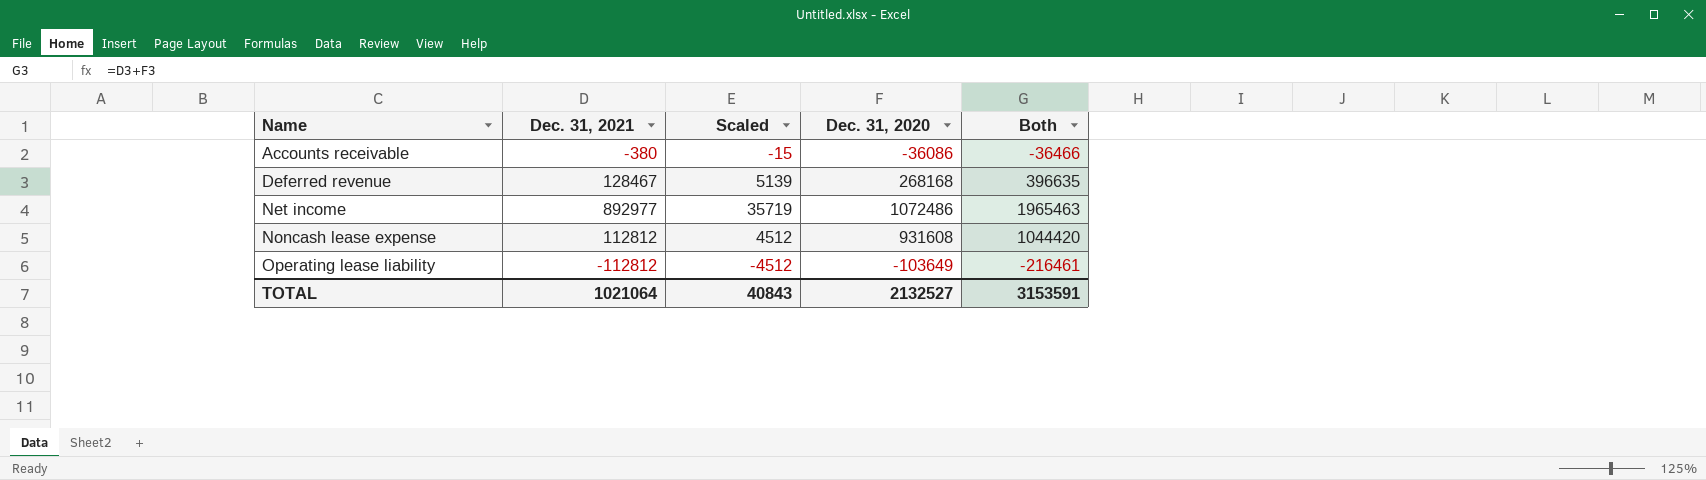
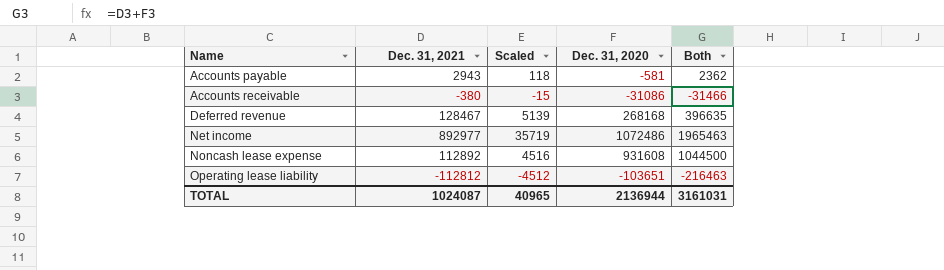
row Accounts payable: none -> 2943 | 118 | -581 | 2362
Accounts receivable | Dec. 31, 2020: -36086 -> -31086
Accounts receivable | Both: -36466 -> -31466
Noncash lease expense | Dec. 31, 2021: 112812 -> 112892
Noncash lease expense | Scaled: 4512 -> 4516
Noncash lease expense | Both: 1044420 -> 1044500
Operating lease liability | Dec. 31, 2020: -103649 -> -103651
Operating lease liability | Both: -216461 -> -216463
TOTAL | Dec. 31, 2021: 1021064 -> 1024087
TOTAL | Scaled: 40843 -> 40965
TOTAL | Dec. 31, 2020: 2132527 -> 2136944
TOTAL | Both: 3153591 -> 3161031

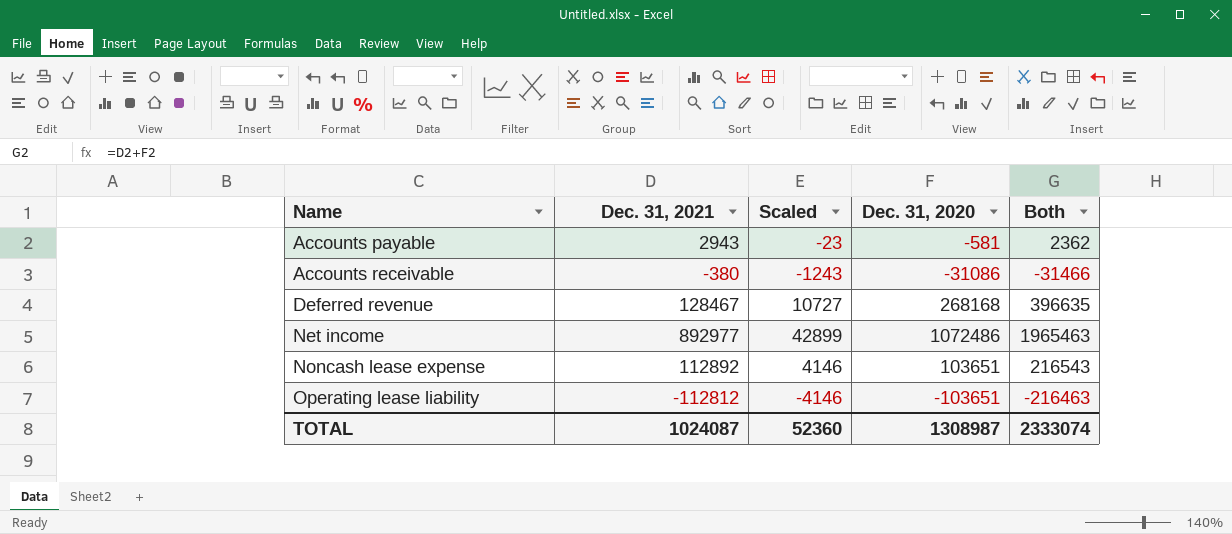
column Scaled | formula: [Dec. 31, 2021] * 0.04 -> [Dec. 31, 2020] * 0.04
Noncash lease expense | Dec. 31, 2020: 931608 -> 103651
Noncash lease expense | Both: 1044500 -> 216543
TOTAL | Scaled: 40965 -> 52360
TOTAL | Dec. 31, 2020: 2136944 -> 1308987
TOTAL | Both: 3161031 -> 2333074

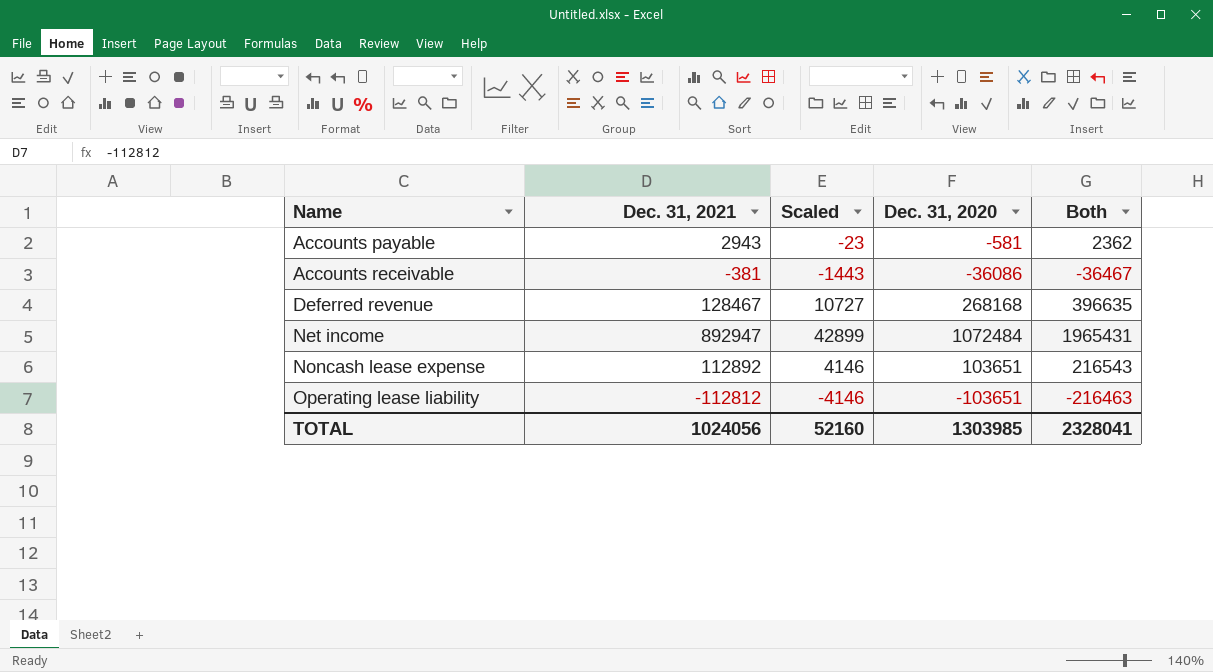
Accounts receivable | Dec. 31, 2021: -380 -> -381
Accounts receivable | Scaled: -1243 -> -1443
Accounts receivable | Dec. 31, 2020: -31086 -> -36086
Accounts receivable | Both: -31466 -> -36467
Net income | Dec. 31, 2021: 892977 -> 892947
Net income | Dec. 31, 2020: 1072486 -> 1072484
Net income | Both: 1965463 -> 1965431
TOTAL | Dec. 31, 2021: 1024087 -> 1024056
TOTAL | Scaled: 52360 -> 52160
TOTAL | Dec. 31, 2020: 1308987 -> 1303985
TOTAL | Both: 2333074 -> 2328041

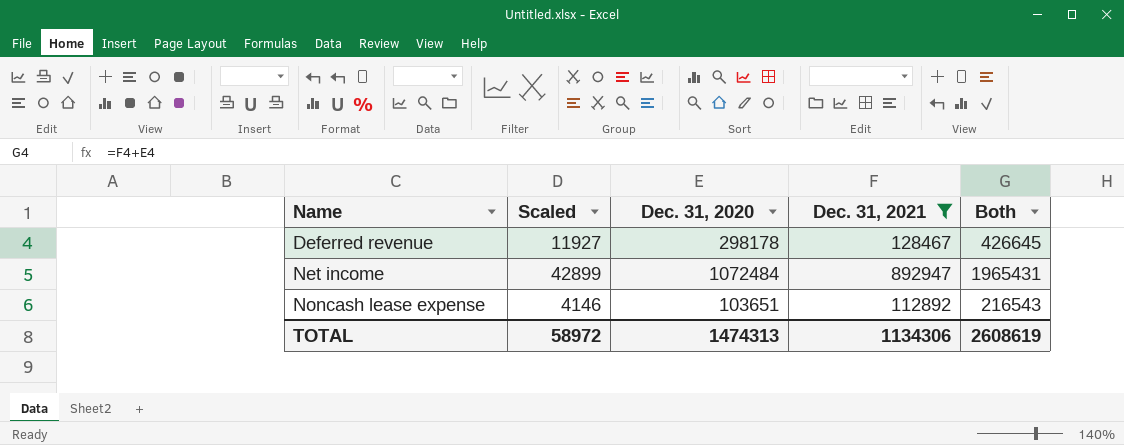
filter: none -> Dec. 31, 2021 >= 112892
column Dec. 31, 2021 | position: 2 -> 4
Deferred revenue | Scaled: 10727 -> 11927
Deferred revenue | Dec. 31, 2020: 268168 -> 298178
Deferred revenue | Both: 396635 -> 426645
TOTAL | Scaled: 52160 -> 58972
TOTAL | Dec. 31, 2020: 1303985 -> 1474313
TOTAL | Dec. 31, 2021: 1024056 -> 1134306
TOTAL | Both: 2328041 -> 2608619

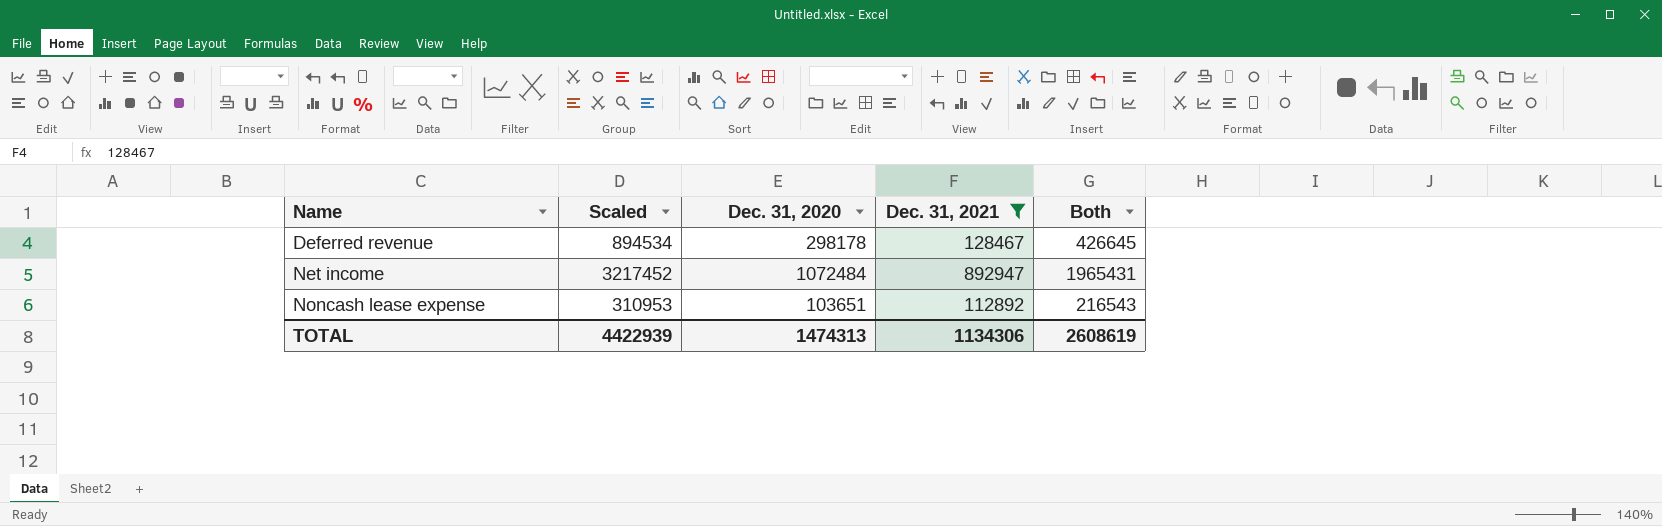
column Scaled | formula: [Dec. 31, 2020] * 0.04 -> [Dec. 31, 2020] * 3
TOTAL | Scaled: 58972 -> 4422939

